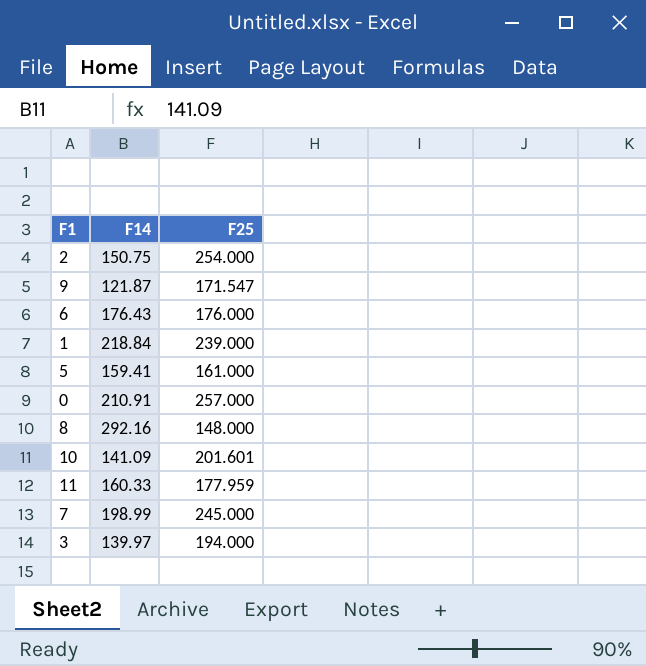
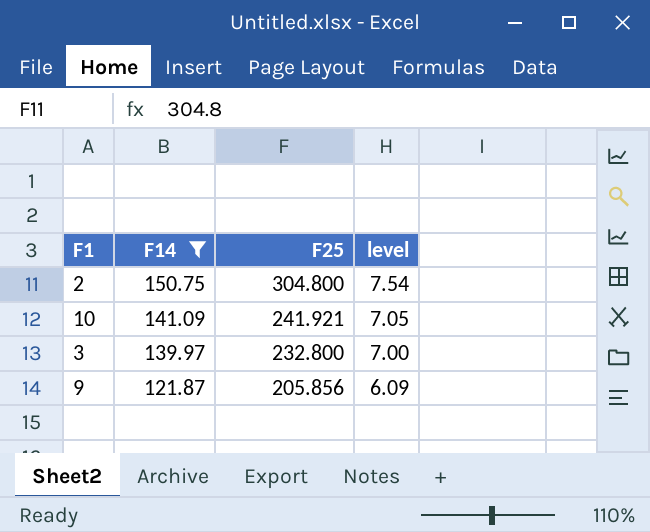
filter: none -> F14 <= 150.75
row order: none -> F14 descending
column level | formula: none -> [F14] * 0.05
2 | F25: 254.000 -> 304.800
10 | F25: 201.601 -> 241.921
3 | F25: 194.000 -> 232.800
9 | F25: 171.547 -> 205.856

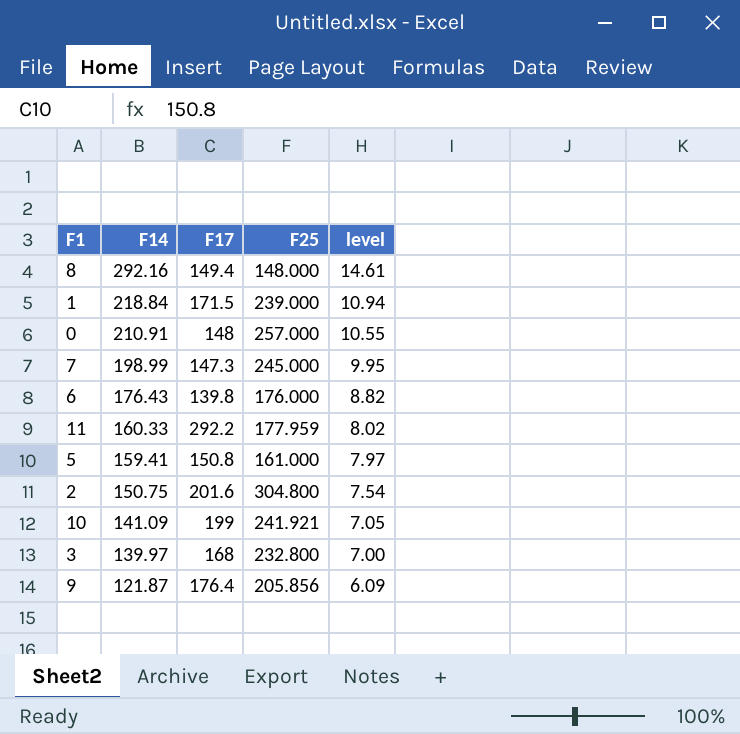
filter: F14 <= 150.75 -> none
column F17 | position: none -> 3

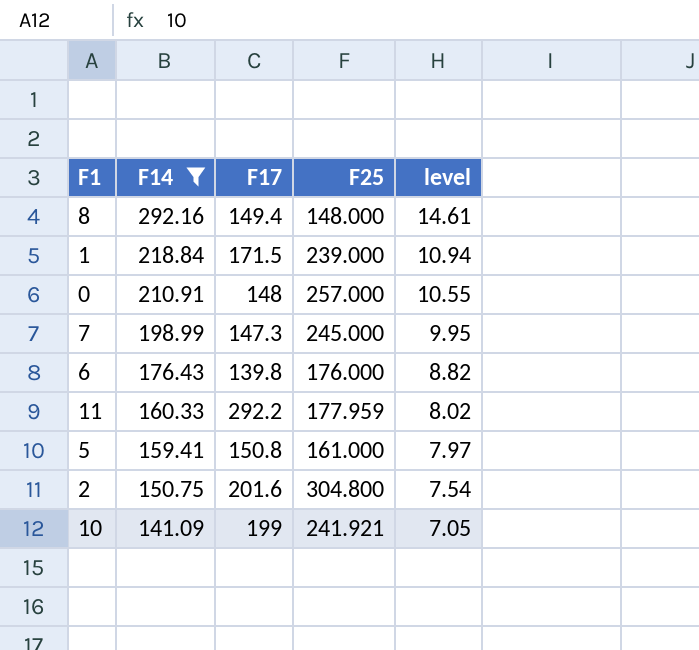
filter: none -> F14 >= 141.09

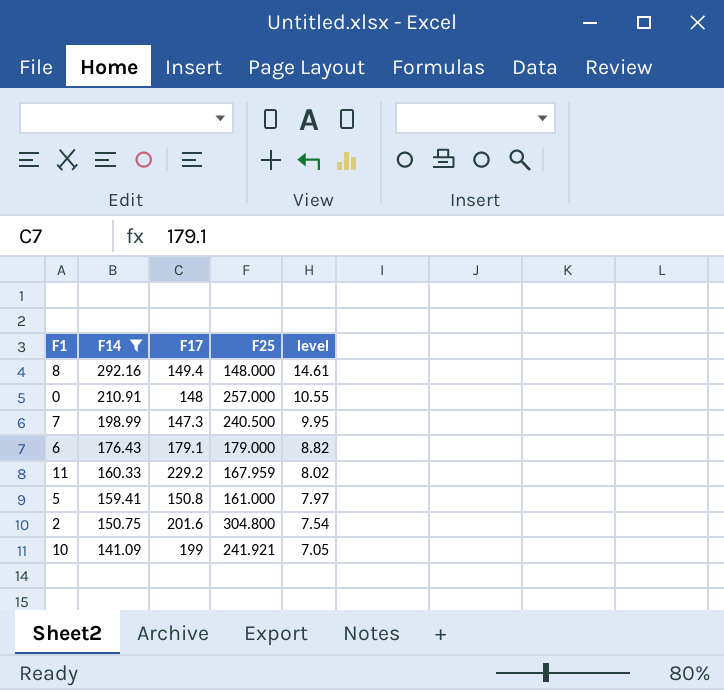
row 1: 218.84 | 171.5 | 239.000 | 10.94 -> none
7 | F25: 245.000 -> 240.500
6 | F17: 139.8 -> 179.1
6 | F25: 176.000 -> 179.000
11 | F17: 292.2 -> 229.2
11 | F25: 177.959 -> 167.959

